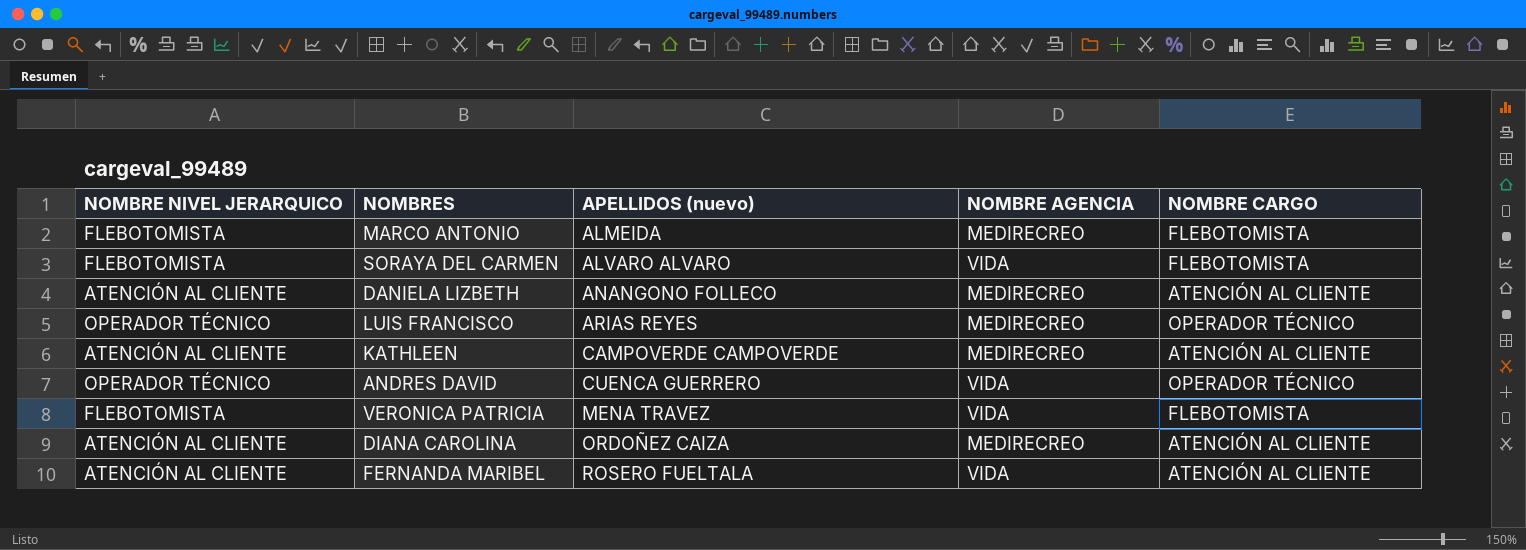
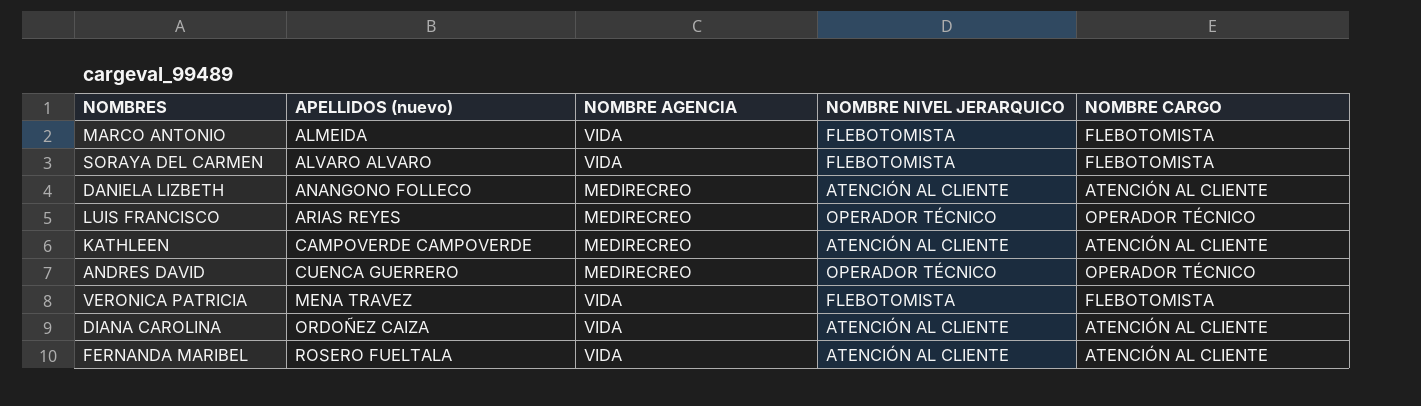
column NOMBRE NIVEL JERARQUICO | position: 1 -> 4
MARCO ANTONIO | NOMBRE AGENCIA: MEDIRECREO -> VIDA
ANDRES DAVID | NOMBRE AGENCIA: VIDA -> MEDIRECREO
DIANA CAROLINA | NOMBRE AGENCIA: MEDIRECREO -> VIDA

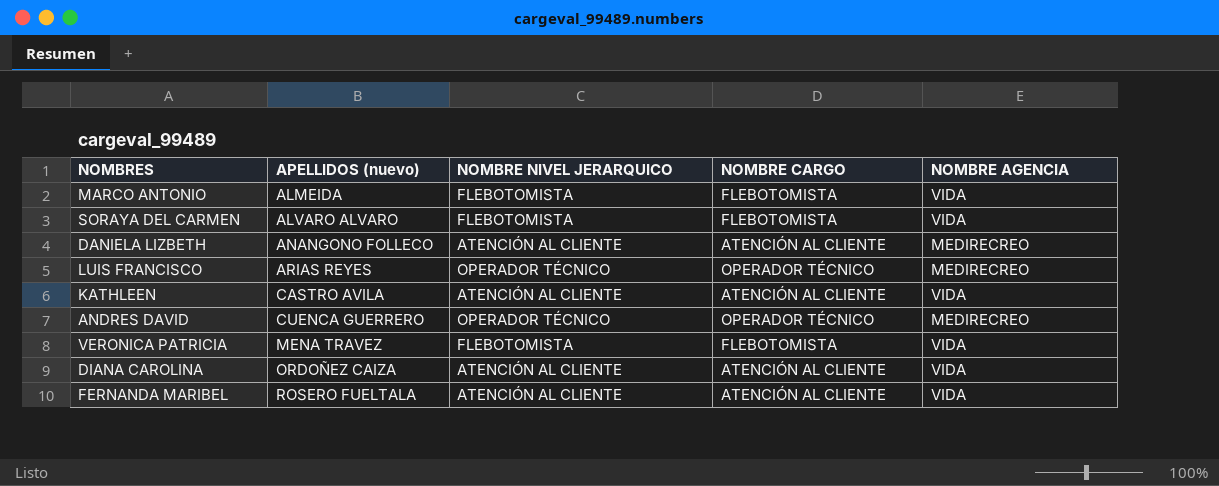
column NOMBRE AGENCIA | position: 3 -> 5
KATHLEEN | APELLIDOS (nuevo): CAMPOVERDE CAMPOVERDE -> CASTRO AVILA
KATHLEEN | NOMBRE AGENCIA: MEDIRECREO -> VIDA

